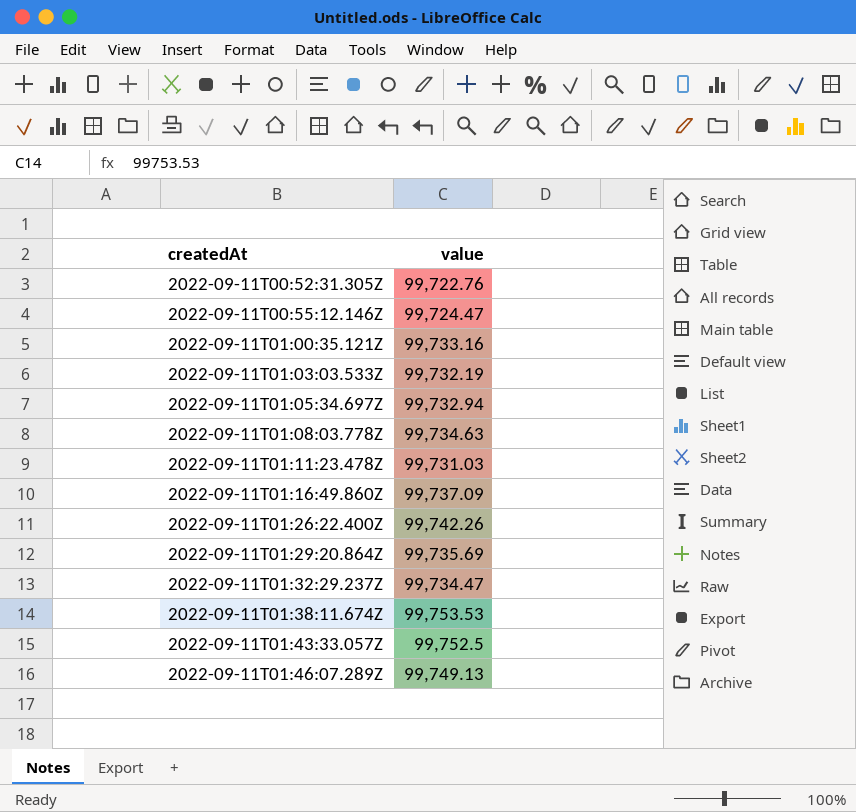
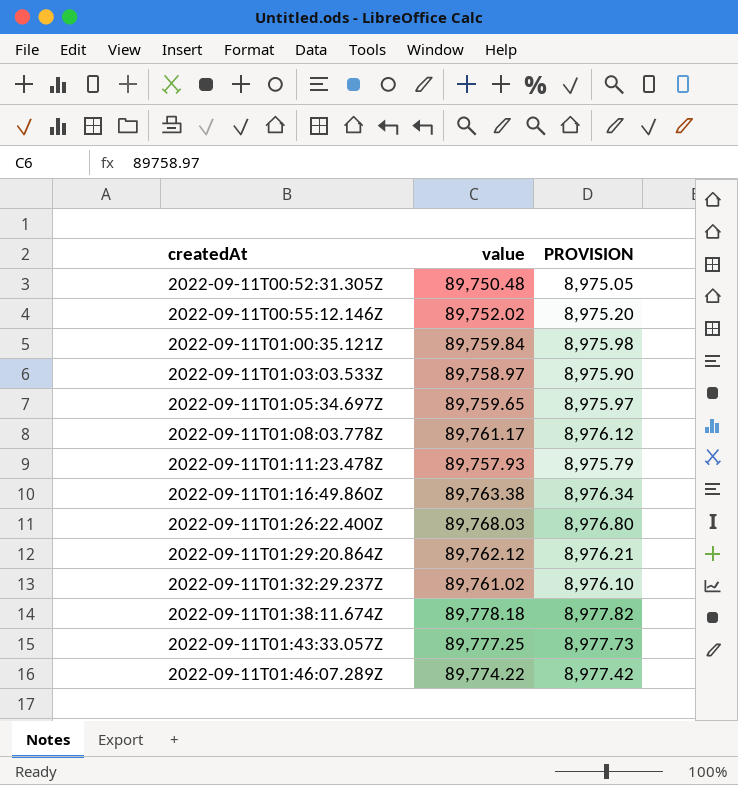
column PROVISION | formula: none -> [value] * 0.1
2022-09-11T00:52:31.305Z | value: 99,722.76 -> 89,750.48
2022-09-11T00:55:12.146Z | value: 99,724.47 -> 89,752.02
2022-09-11T01:00:35.121Z | value: 99,733.16 -> 89,759.84
2022-09-11T01:03:03.533Z | value: 99,732.19 -> 89,758.97
2022-09-11T01:05:34.697Z | value: 99,732.94 -> 89,759.65
2022-09-11T01:08:03.778Z | value: 99,734.63 -> 89,761.17
2022-09-11T01:11:23.478Z | value: 99,731.03 -> 89,757.93
2022-09-11T01:16:49.860Z | value: 99,737.09 -> 89,763.38
2022-09-11T01:26:22.400Z | value: 99,742.26 -> 89,768.03
2022-09-11T01:29:20.864Z | value: 99,735.69 -> 89,762.12
2022-09-11T01:32:29.237Z | value: 99,734.47 -> 89,761.02
2022-09-11T01:38:11.674Z | value: 99,753.53 -> 89,778.18
2022-09-11T01:43:33.057Z | value: 99,752.5 -> 89,777.25
2022-09-11T01:46:07.289Z | value: 99,749.13 -> 89,774.22

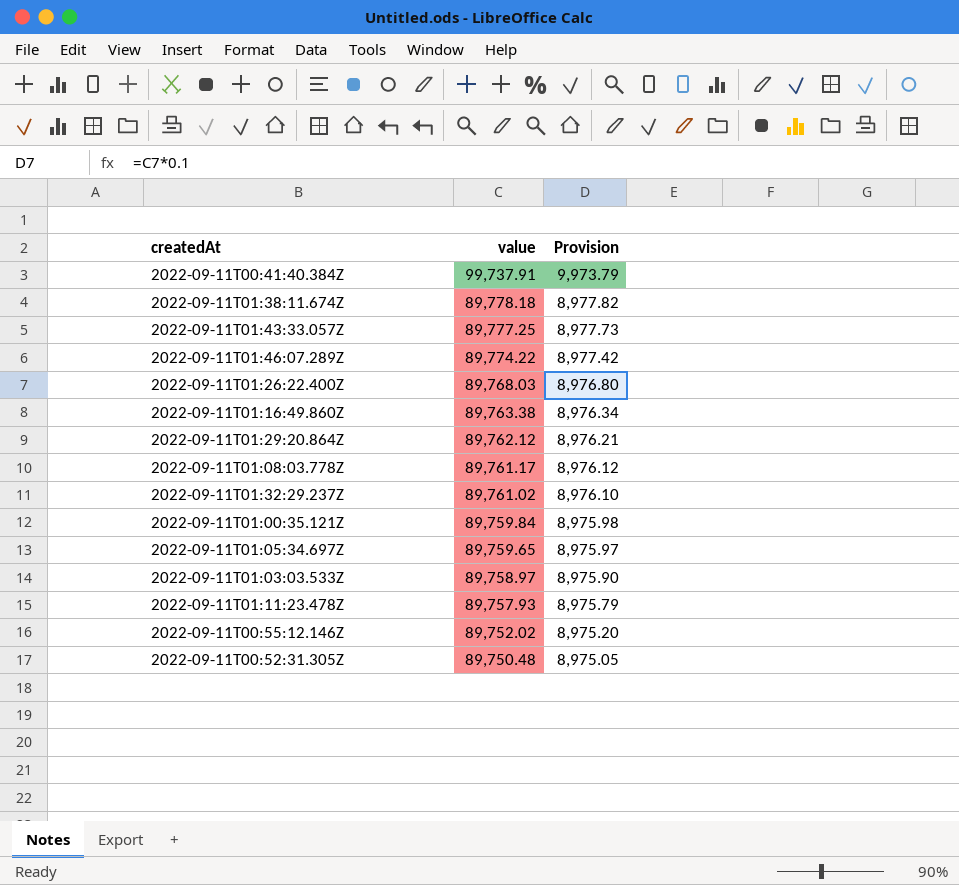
row order: createdAt ascending -> value descending
column name: PROVISION -> Provision
row 2022-09-11T00:41:40.384Z: none -> 99,737.91 | 9,973.79

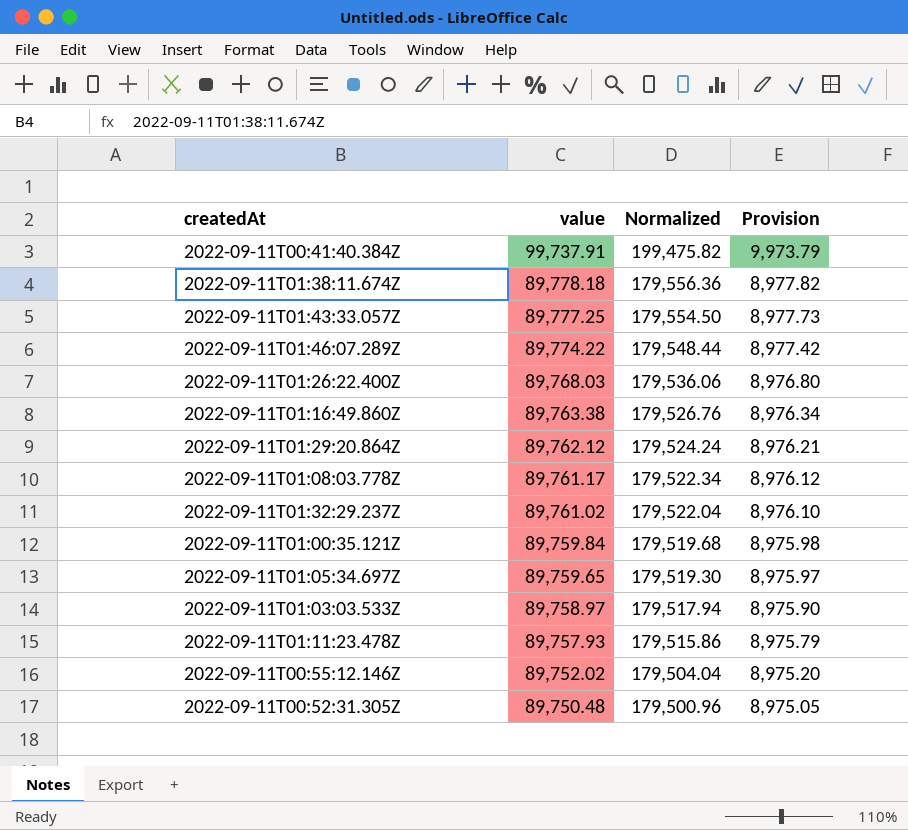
column Normalized | formula: none -> [value] * 2

